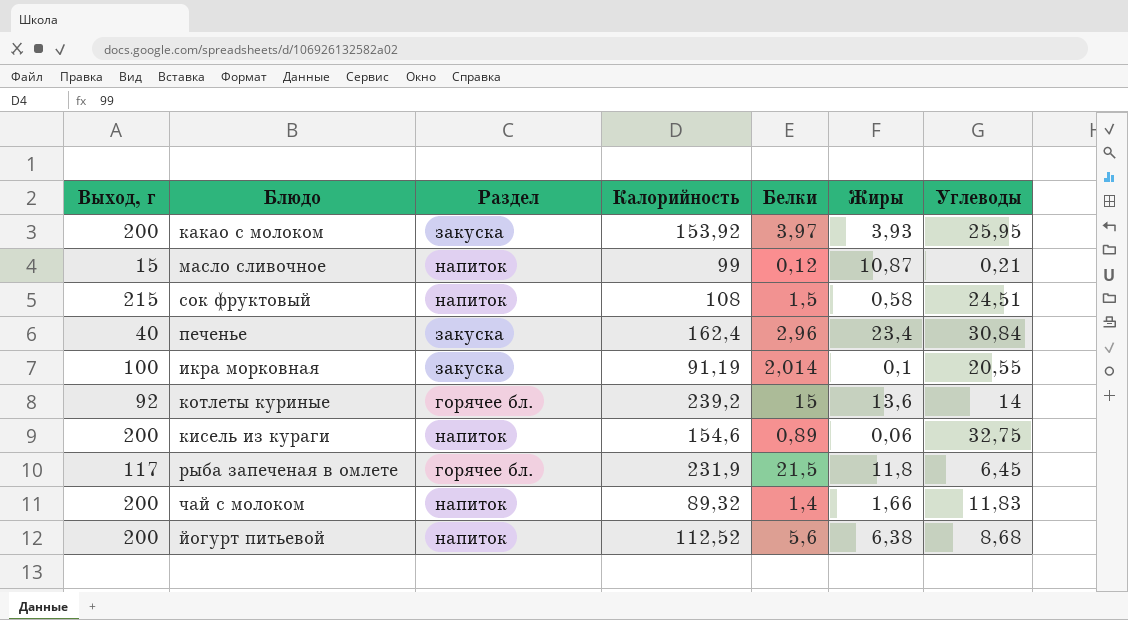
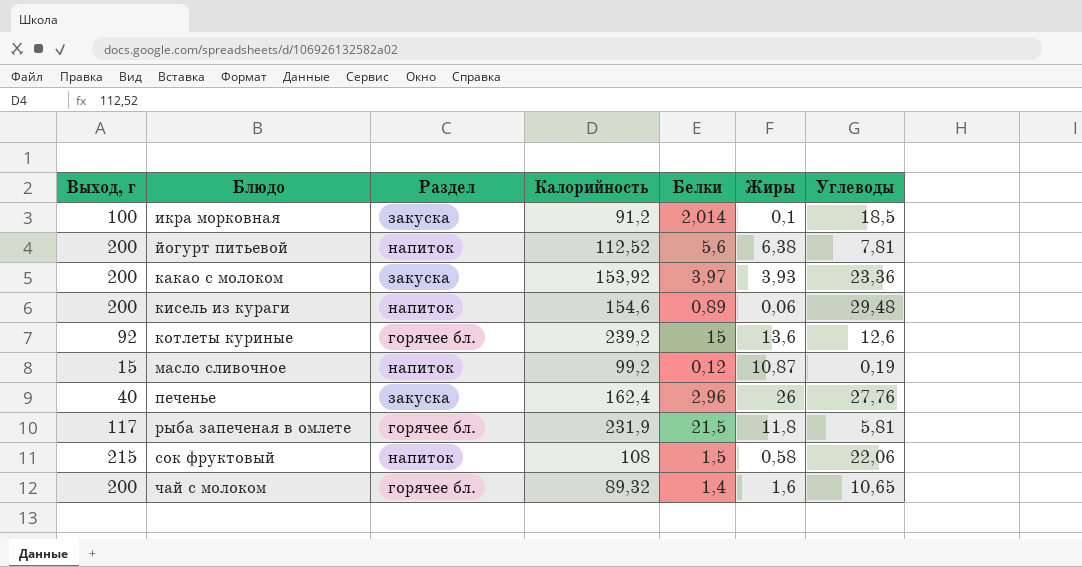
row order: none -> Блюдо ascending
икра морковная | Калорийность: 91,19 -> 91,2
икра морковная | Углеводы: 20,55 -> 18,5
йогурт питьевой | Углеводы: 8,68 -> 7,81
какао с молоком | Углеводы: 25,95 -> 23,36
кисель из кураги | Углеводы: 32,75 -> 29,48
котлеты куриные | Углеводы: 14 -> 12,6
масло сливочное | Калорийность: 99 -> 99,2
масло сливочное | Углеводы: 0,21 -> 0,19
печенье | Жиры: 23,4 -> 26
печенье | Углеводы: 30,84 -> 27,76
рыба запеченая в омлете | Углеводы: 6,45 -> 5,81
сок фруктовый | Углеводы: 24,51 -> 22,06
чай с молоком | Раздел: напиток -> горячее бл.
чай с молоком | Жиры: 1,66 -> 1,6
чай с молоком | Углеводы: 11,83 -> 10,65

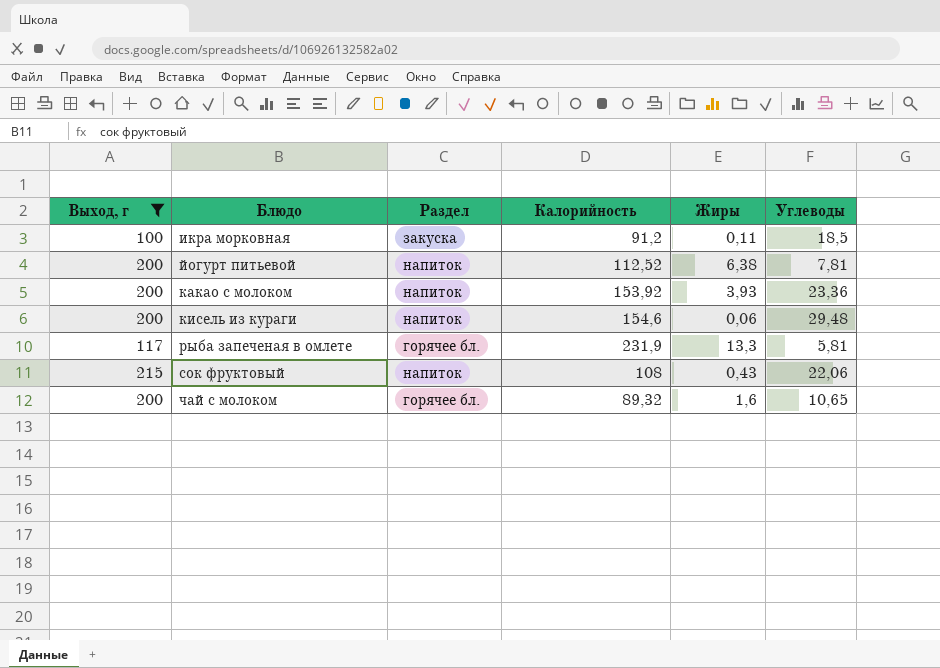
filter: none -> Выход, г >= 100
column Белки | position: 5 -> none
икра морковная | Жиры: 0,1 -> 0,11
какао с молоком | Раздел: закуска -> напиток
рыба запеченая в омлете | Жиры: 11,8 -> 13,3
сок фруктовый | Жиры: 0,58 -> 0,43

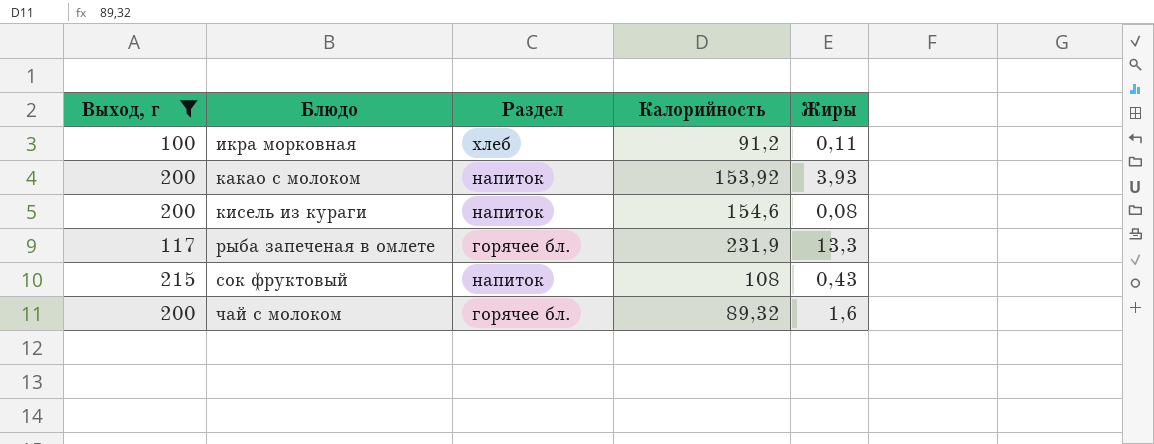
column Углеводы | position: 6 -> none
row йогурт питьевой: 200 | напиток | 112,52 | 6,38 | 7,81 -> none
икра морковная | Раздел: закуска -> хлеб
кисель из кураги | Жиры: 0,06 -> 0,08

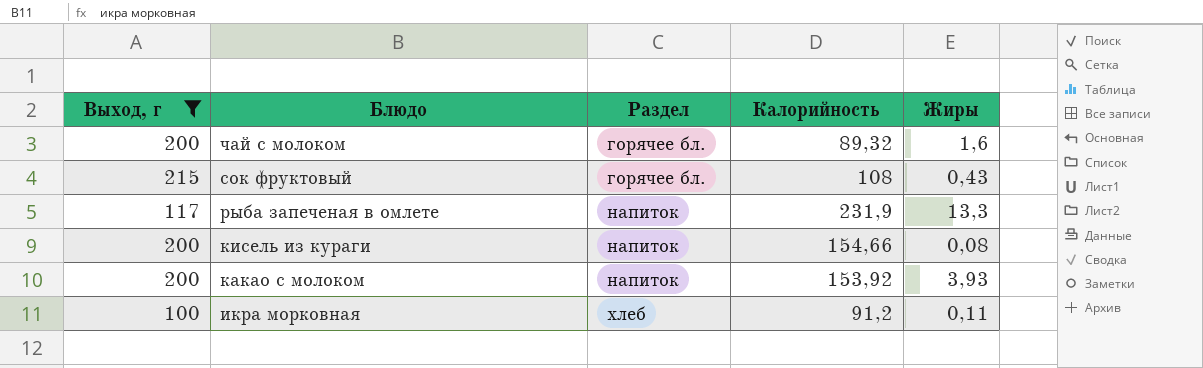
row order: Блюдо ascending -> Блюдо descending
сок фруктовый | Раздел: напиток -> горячее бл.
рыба запеченая в омлете | Раздел: горячее бл. -> напиток
кисель из кураги | Калорийность: 154,6 -> 154,66

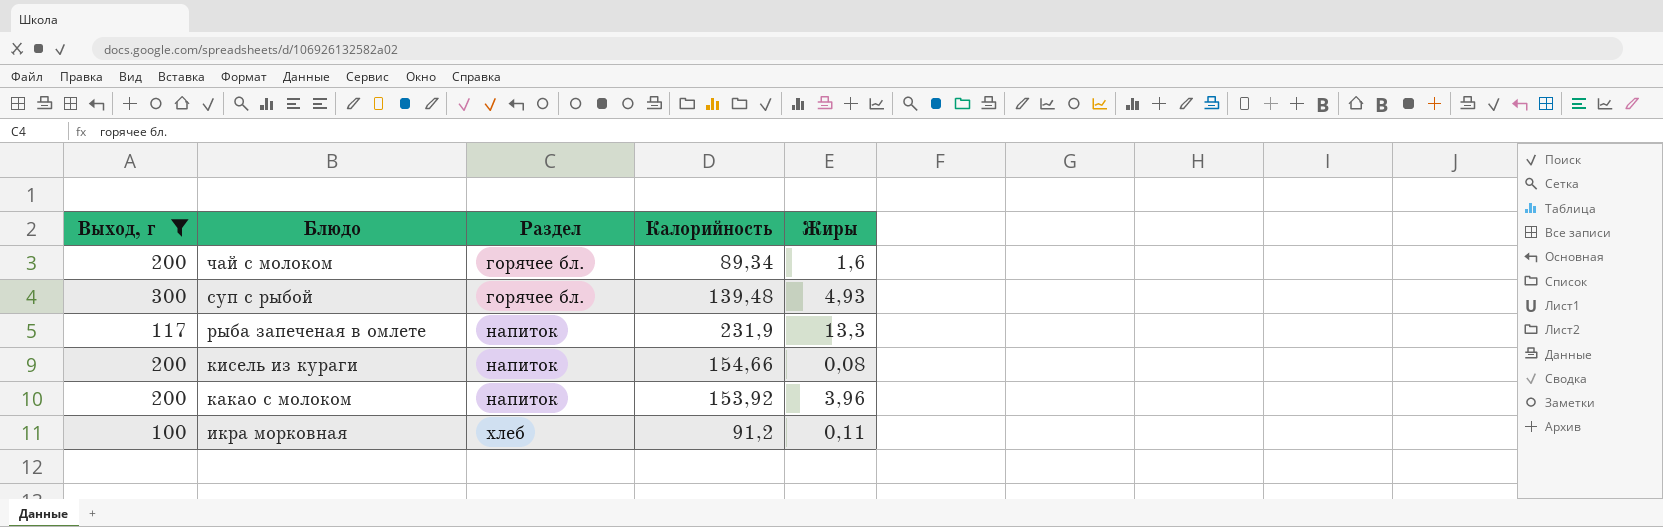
row сок фруктовый: 215 | горячее бл. | 108 | 0,43 -> none
чай с молоком | Калорийность: 89,32 -> 89,34
row суп с рыбой: none -> 300 | горячее бл. | 139,48 | 4,93
какао с молоком | Жиры: 3,93 -> 3,96

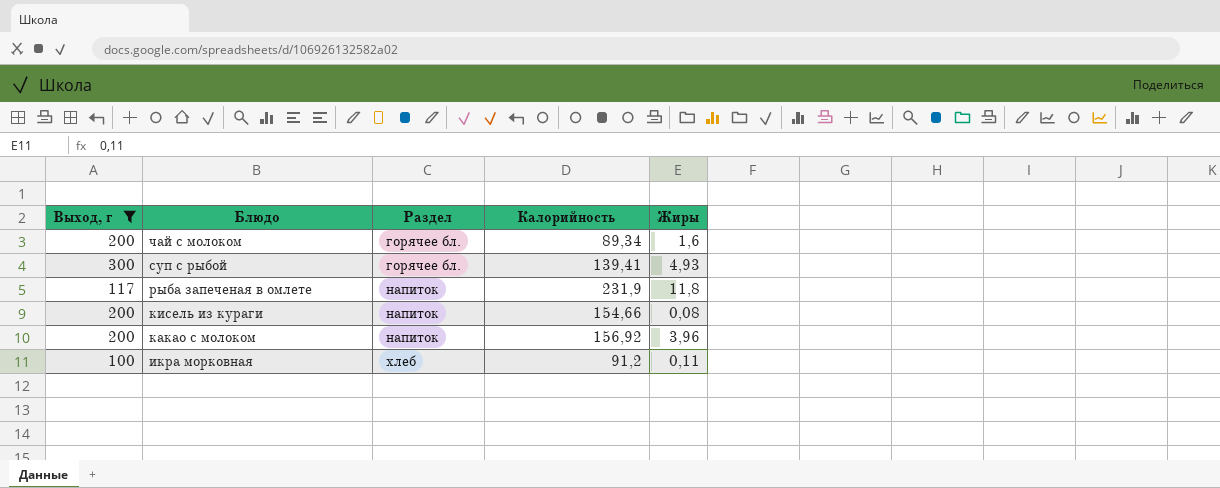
суп с рыбой | Калорийность: 139,48 -> 139,41
рыба запеченая в омлете | Жиры: 13,3 -> 11,8
какао с молоком | Калорийность: 153,92 -> 156,92

